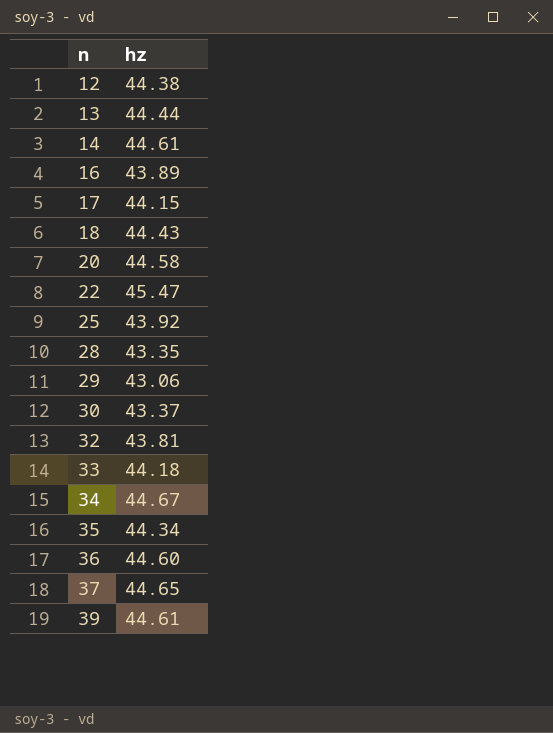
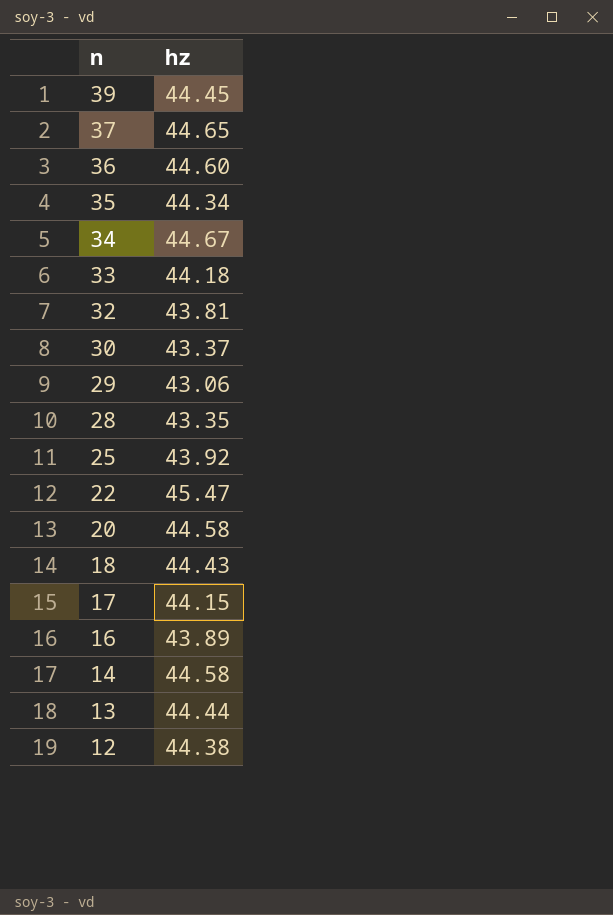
row order: n ascending -> n descending
39 | hz: 44.61 -> 44.45
14 | hz: 44.61 -> 44.58

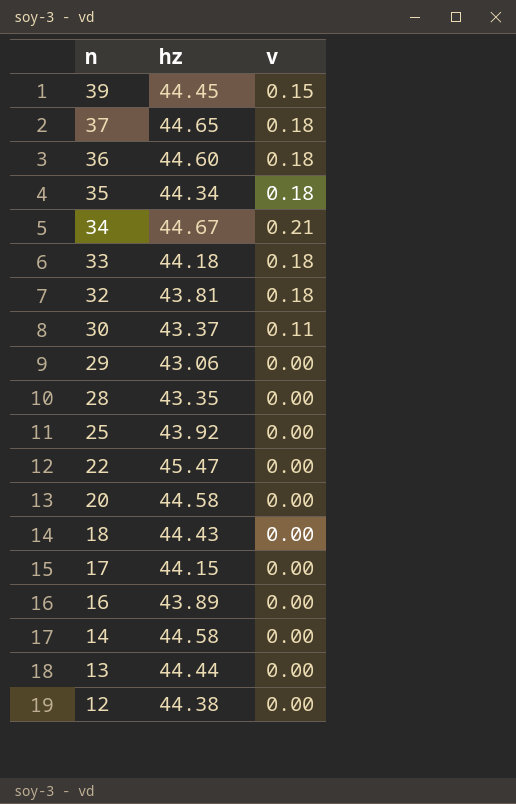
column v | position: none -> 3

